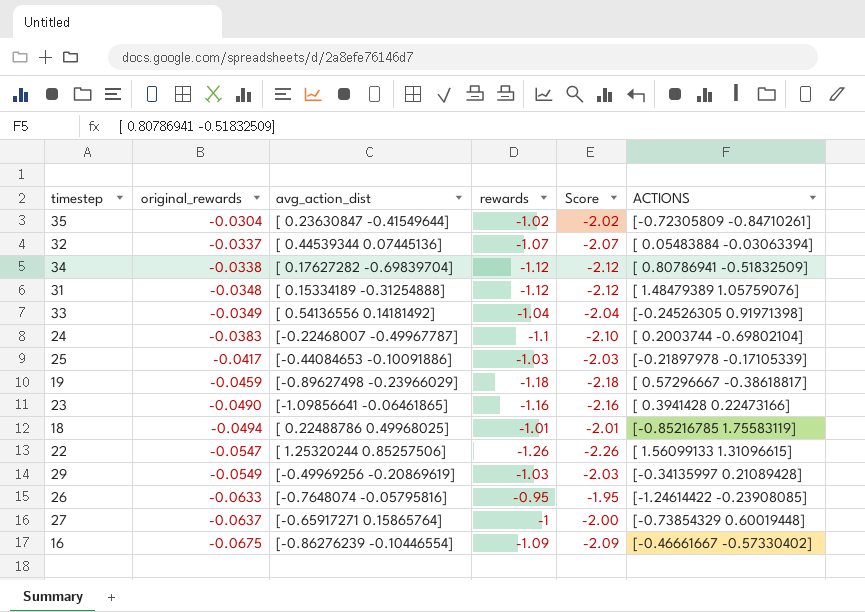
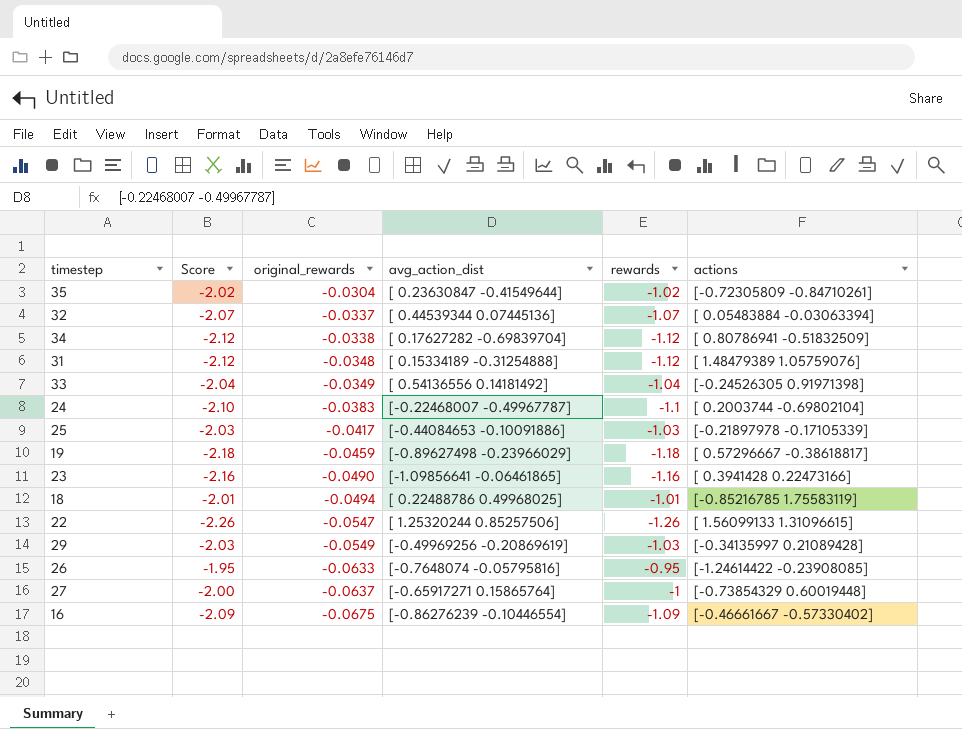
column Score | position: 5 -> 2
column name: ACTIONS -> actions

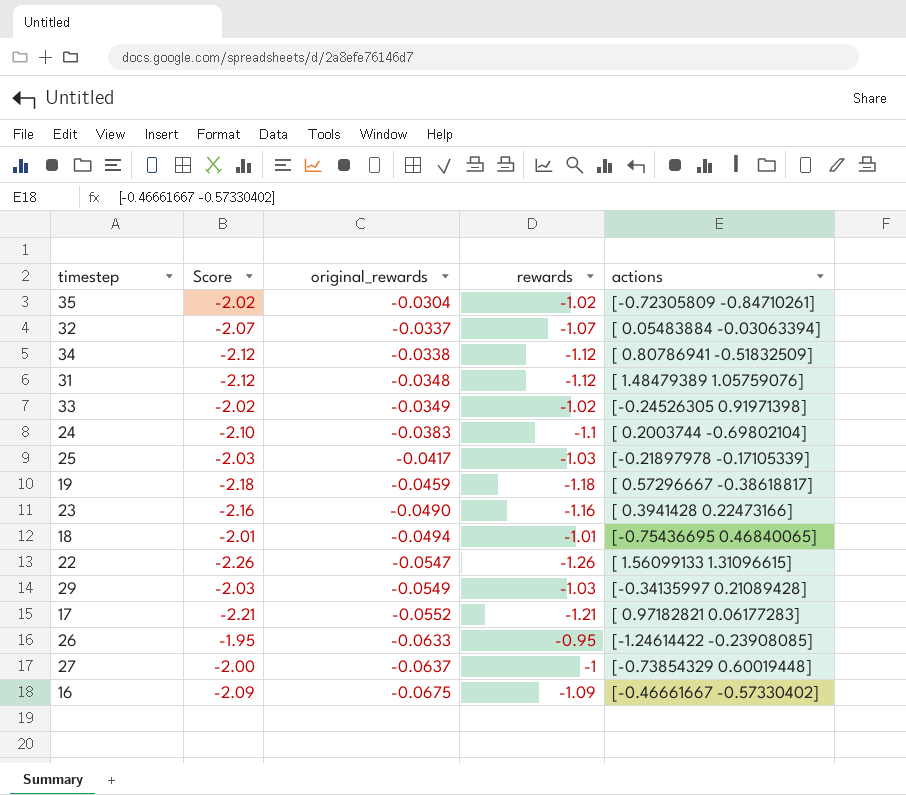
column avg_action_dist | position: 4 -> none
33 | Score: -2.04 -> -2.02
33 | rewards: -1.04 -> -1.02
18 | actions: [-0.85216785 1.75583119] -> [-0.75436695 0.46840065]
row 17: none -> -2.21 | -0.0552 | -1.21 | [ 0.97182821 0.06177283]

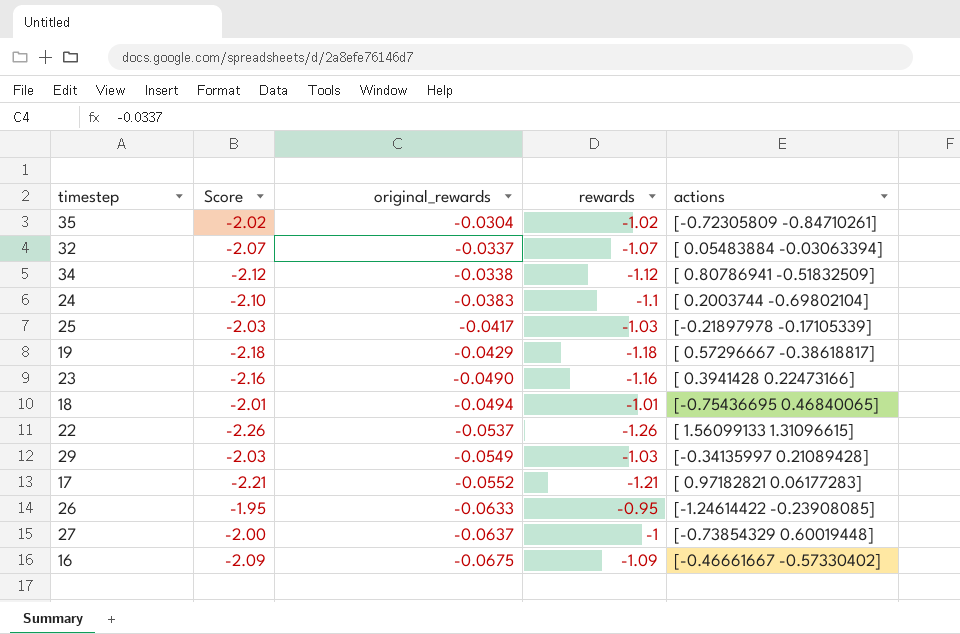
row 31: -2.12 | -0.0348 | -1.12 | [ 1.48479389 1.05759076] -> none
row 33: -2.02 | -0.0349 | -1.02 | [-0.24526305 0.91971398] -> none
19 | original_rewards: -0.0459 -> -0.0429
22 | original_rewards: -0.0547 -> -0.0537

